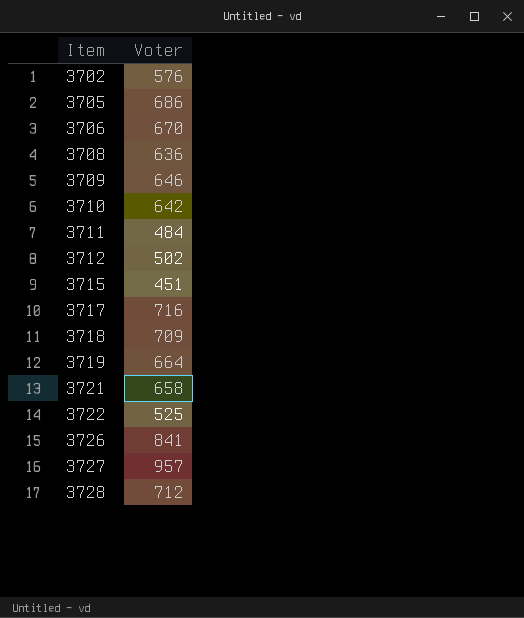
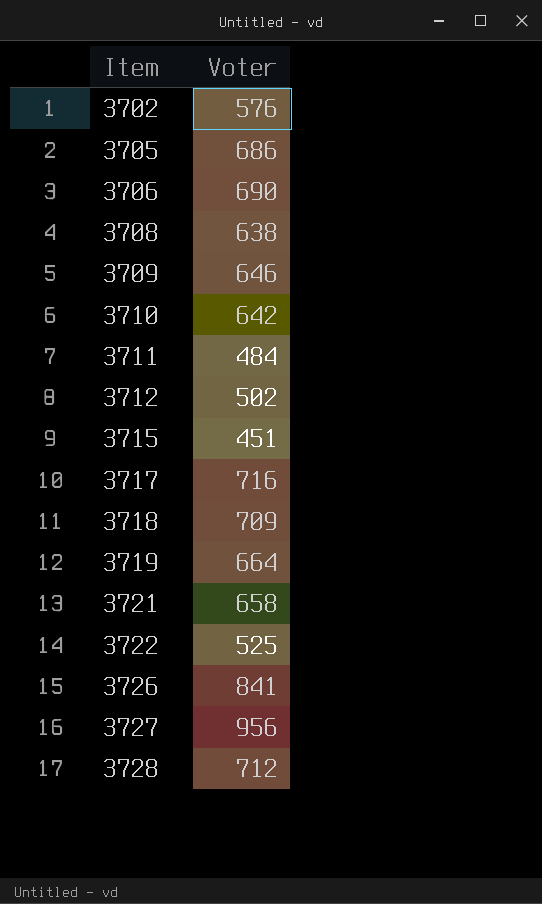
3706 | Voter: 670 -> 690
3708 | Voter: 636 -> 638
3727 | Voter: 957 -> 956

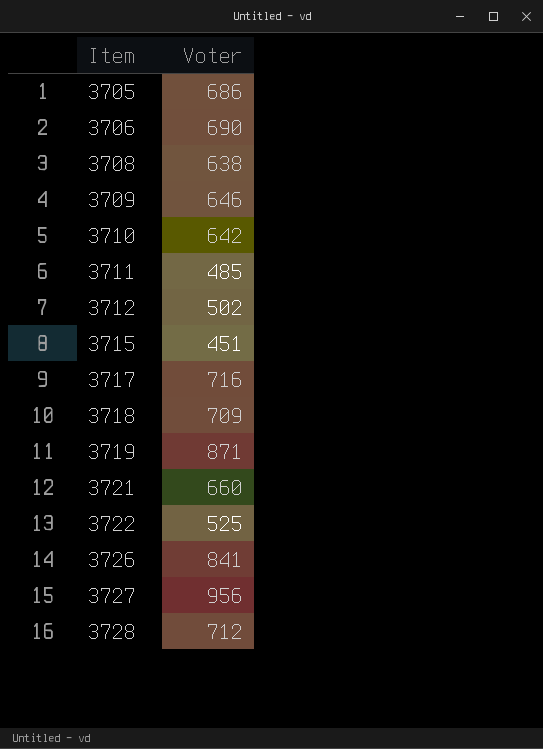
row 3702: 576 -> none
3711 | Voter: 484 -> 485
3719 | Voter: 664 -> 871
3721 | Voter: 658 -> 660

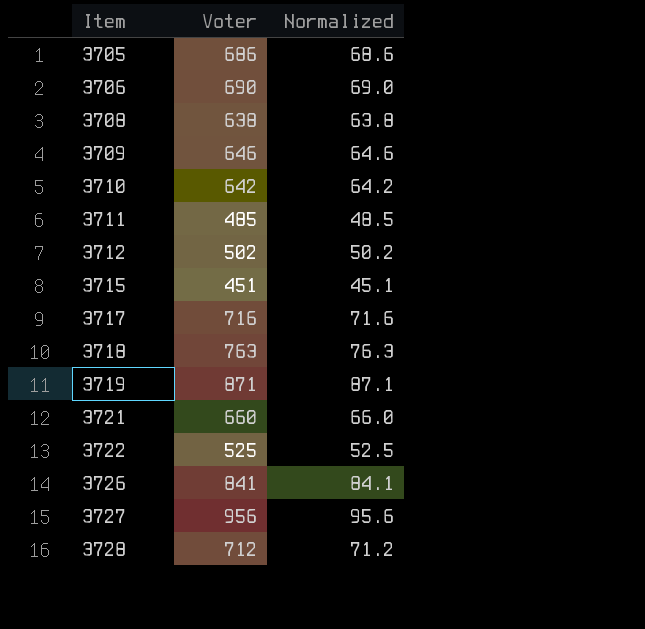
column Normalized | formula: none -> [Voter] * 0.1
3718 | Voter: 709 -> 763

